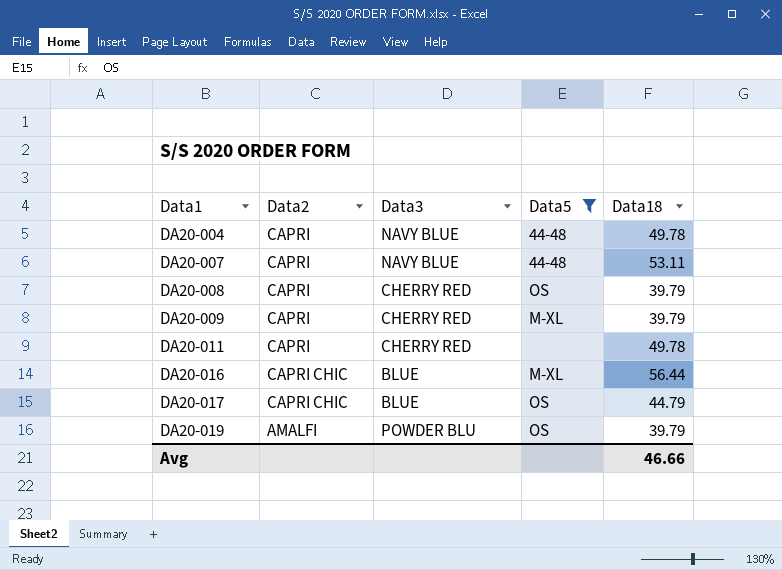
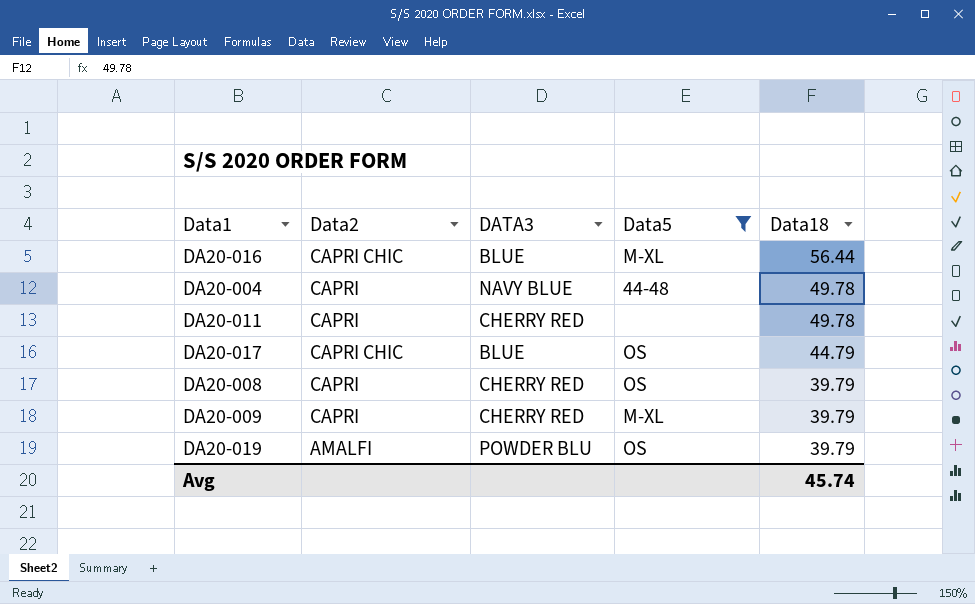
row order: Data1 ascending -> Data18 descending
column name: Data3 -> DATA3
row DA20-007: CAPRI | NAVY BLUE | 44-48 | 53.11 -> none
Avg | Data18: 46.66 -> 45.74

